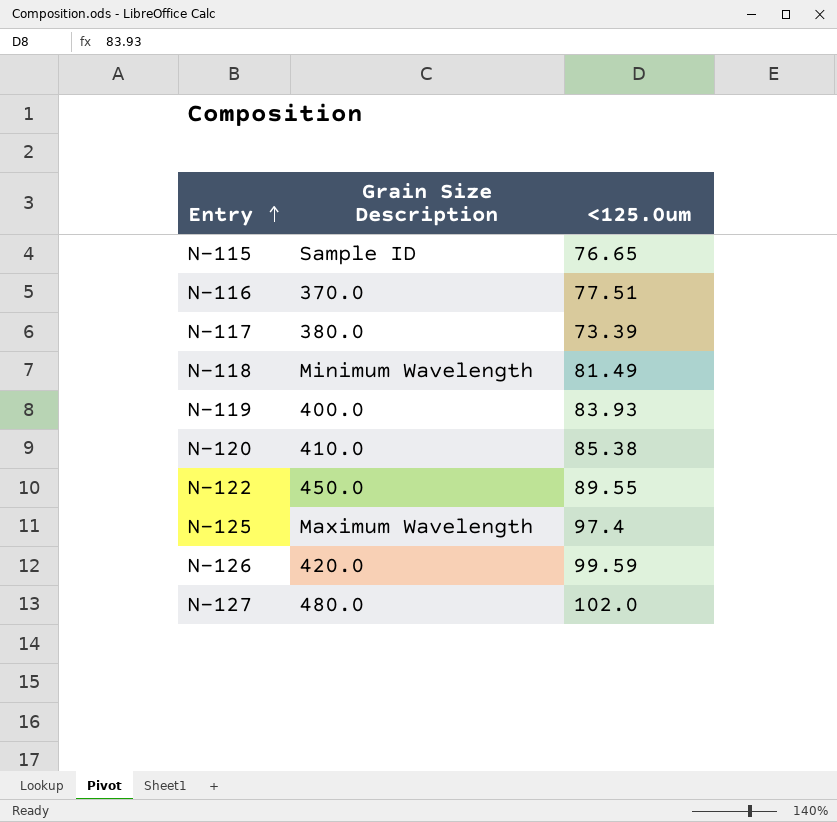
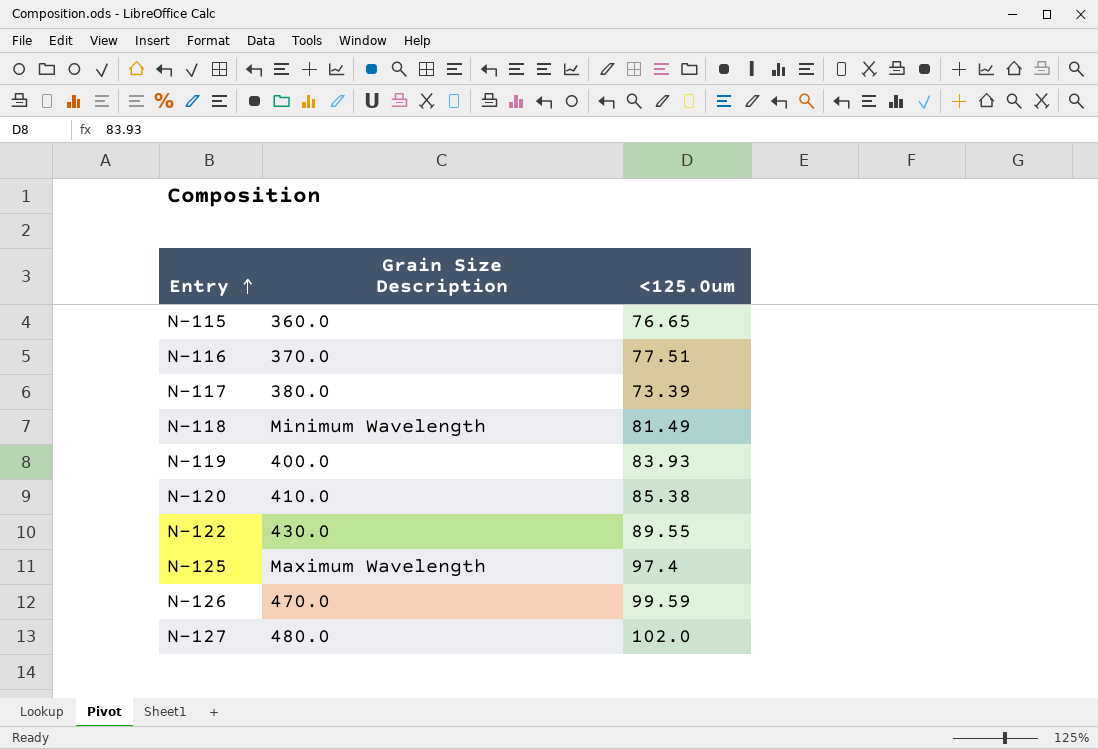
N-115 | Grain Size Description: Sample ID -> 360.0
N-122 | Grain Size Description: 450.0 -> 430.0
N-126 | Grain Size Description: 420.0 -> 470.0

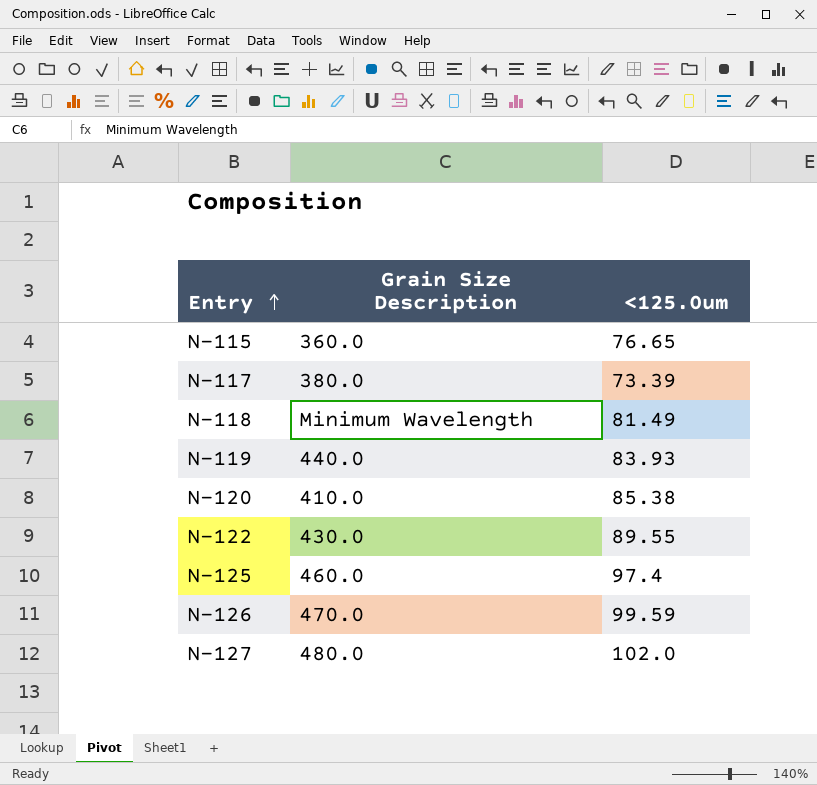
row N-116: 370.0 | 77.51 -> none
N-119 | Grain Size Description: 400.0 -> 440.0
N-125 | Grain Size Description: Maximum Wavelength -> 460.0

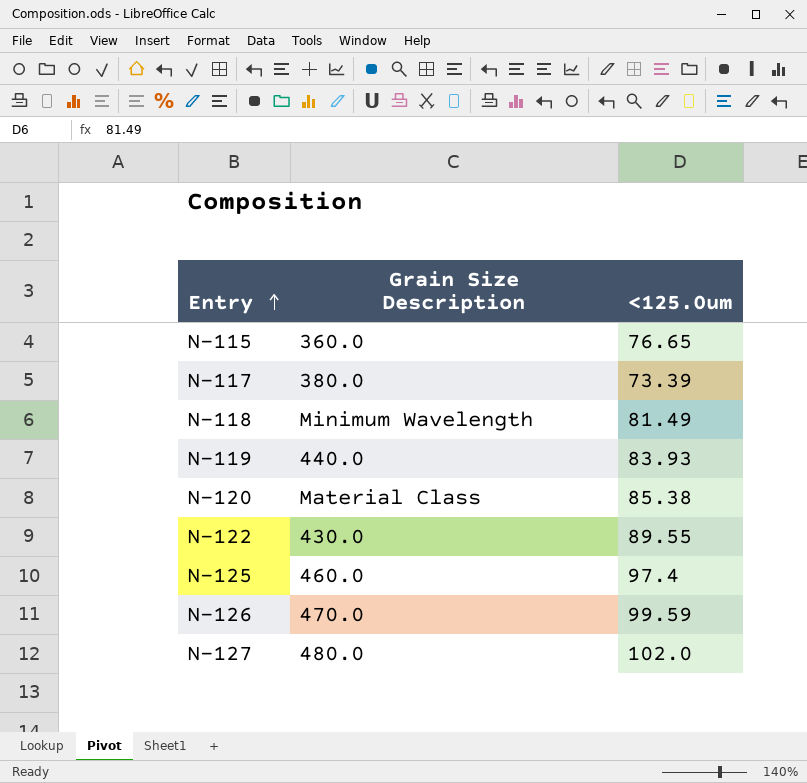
N-120 | Grain Size Description: 410.0 -> Material Class

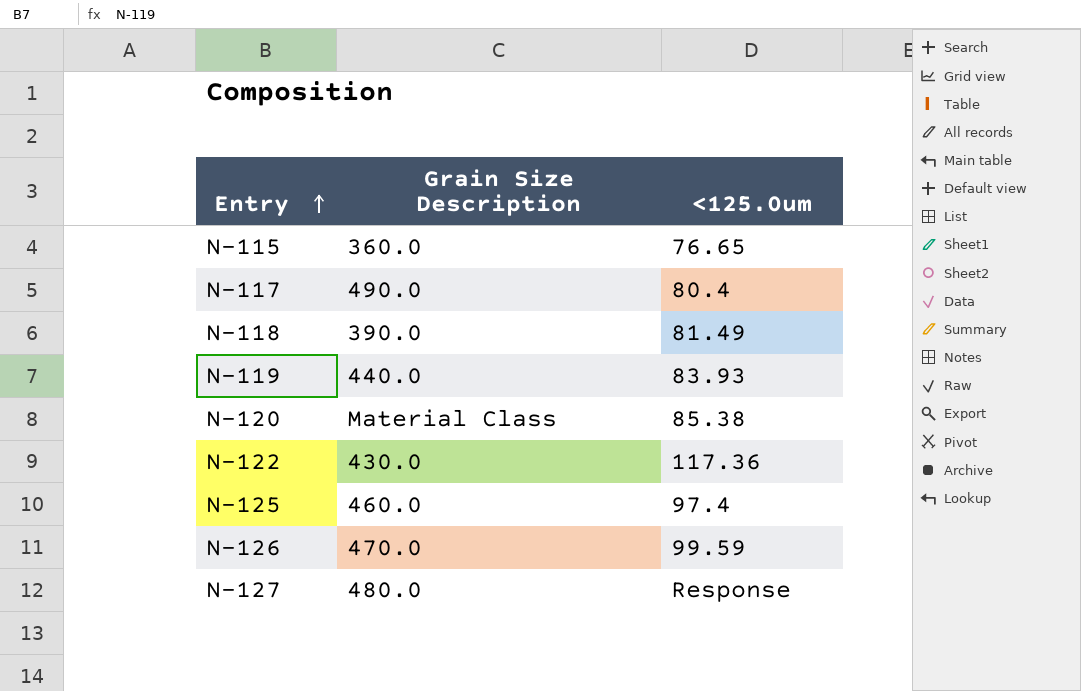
N-117 | Grain Size Description: 380.0 -> 490.0
N-117 | <125.0um: 73.39 -> 80.4
N-118 | Grain Size Description: Minimum Wavelength -> 390.0
N-122 | <125.0um: 89.55 -> 117.36
N-127 | <125.0um: 102.0 -> Response

